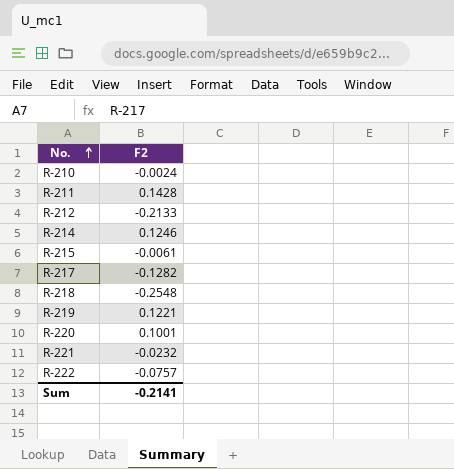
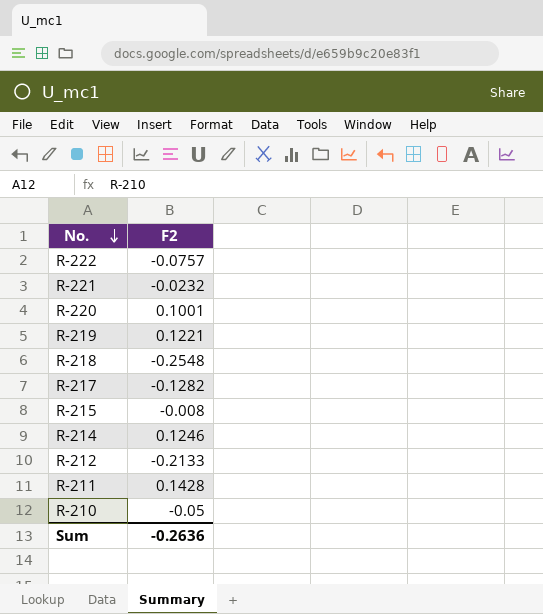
row order: No. ascending -> No. descending
R-215 | F2: -0.0061 -> -0.008
R-210 | F2: -0.0024 -> -0.05
Sum | F2: -0.2141 -> -0.2636

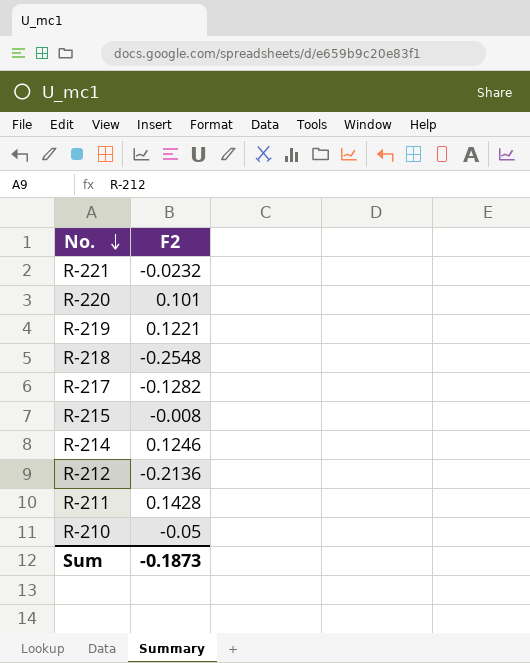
row R-222: -0.0757 -> none
R-220 | F2: 0.1001 -> 0.101
R-212 | F2: -0.2133 -> -0.2136
Sum | F2: -0.2636 -> -0.1873

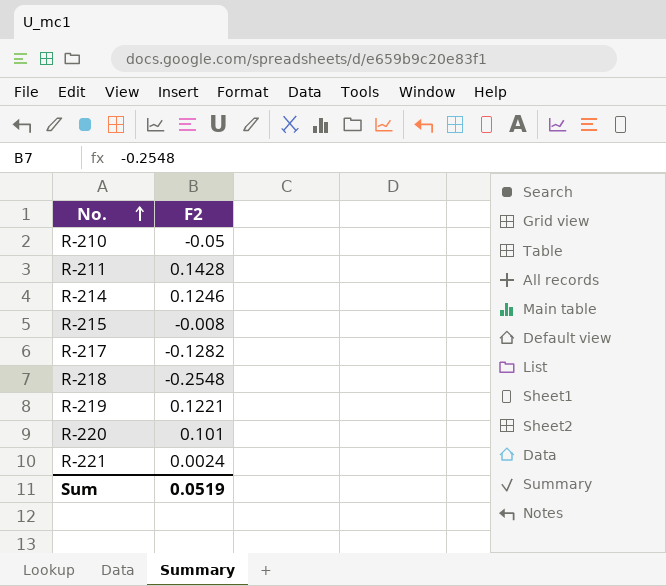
row order: No. descending -> No. ascending
row R-212: -0.2136 -> none
R-221 | F2: -0.0232 -> 0.0024
Sum | F2: -0.1873 -> 0.0519

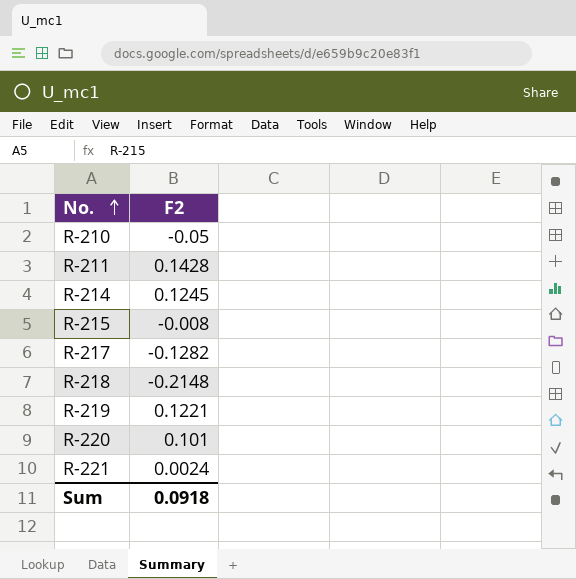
R-214 | F2: 0.1246 -> 0.1245
R-218 | F2: -0.2548 -> -0.2148
Sum | F2: 0.0519 -> 0.0918

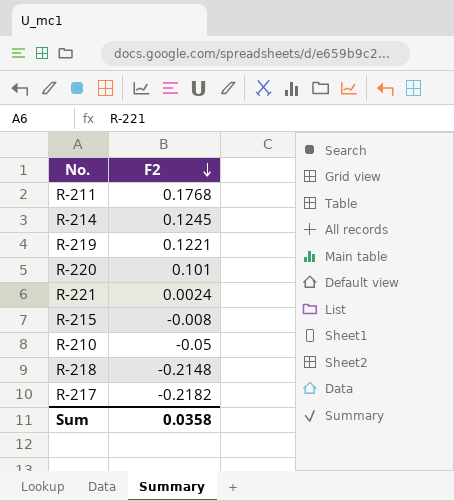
row order: No. ascending -> F2 descending
R-211 | F2: 0.1428 -> 0.1768
R-217 | F2: -0.1282 -> -0.2182
Sum | F2: 0.0918 -> 0.0358

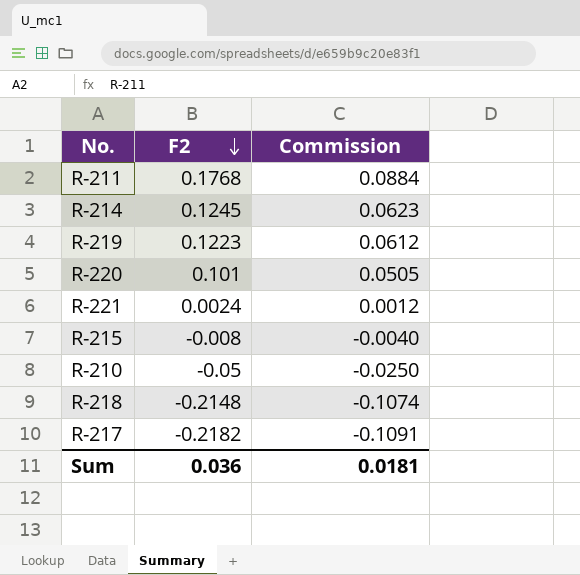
column Commission | formula: none -> [F2] * 0.5
R-219 | F2: 0.1221 -> 0.1223
Sum | F2: 0.0358 -> 0.036

